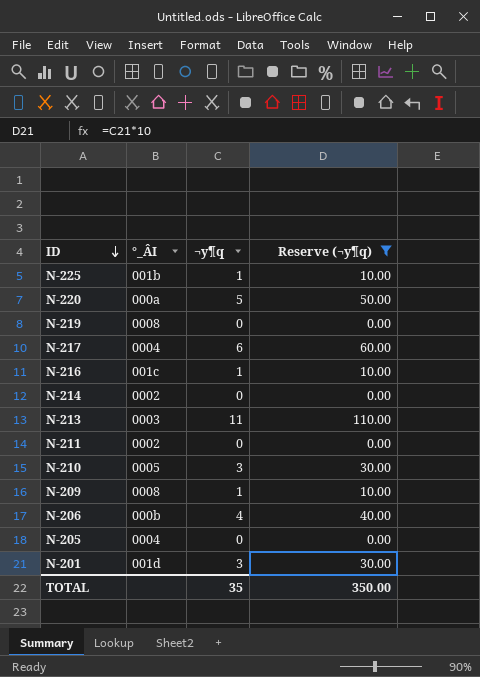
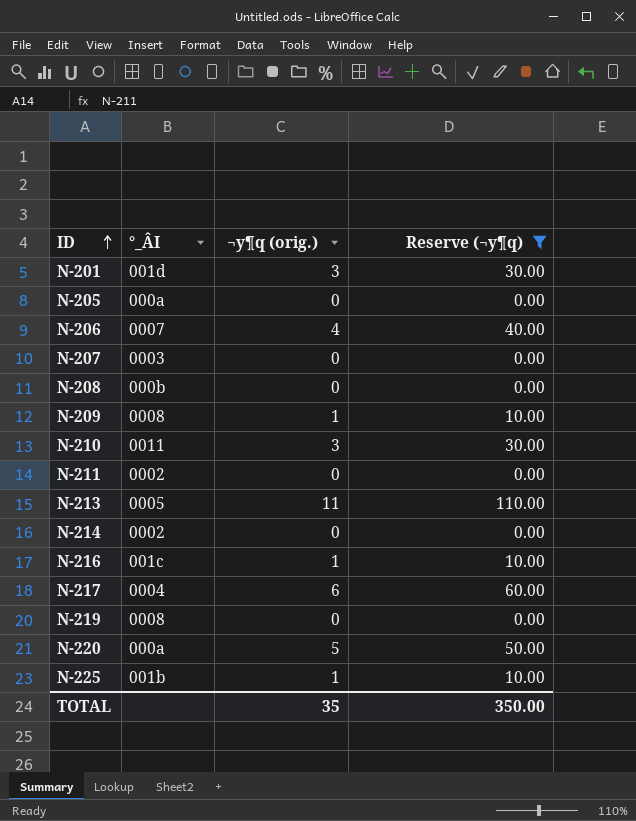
row order: ID descending -> ID ascending
column name: ¬y¶q -> ¬y¶q (orig.)
N-205 | °_ÂI: 0004 -> 000a
N-206 | °_ÂI: 000b -> 0007
row N-207: none -> 0003 | 0 | 0.00
row N-208: none -> 000b | 0 | 0.00
N-210 | °_ÂI: 0005 -> 0011
N-213 | °_ÂI: 0003 -> 0005

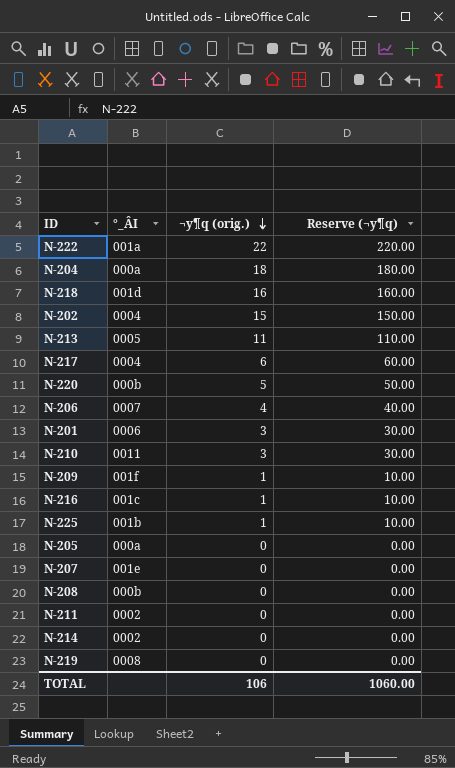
filter: Reserve (¬y¶q) <= 110.00 -> none
row order: ID ascending -> ¬y¶q (orig.) descending
N-220 | °_ÂI: 000a -> 000b
N-201 | °_ÂI: 001d -> 0006
N-209 | °_ÂI: 0008 -> 001f
N-207 | °_ÂI: 0003 -> 001e
TOTAL | ¬y¶q (orig.): 35 -> 106
TOTAL | Reserve (¬y¶q): 350.00 -> 1060.00

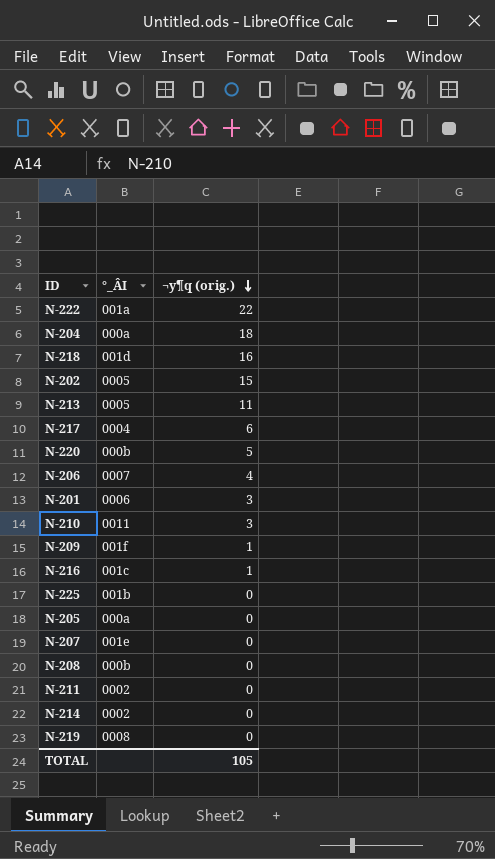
column Reserve (¬y¶q) | formula: [¬y¶q (orig.)] * 10 -> none
N-202 | °_ÂI: 0004 -> 0005
N-225 | ¬y¶q (orig.): 1 -> 0
TOTAL | ¬y¶q (orig.): 106 -> 105

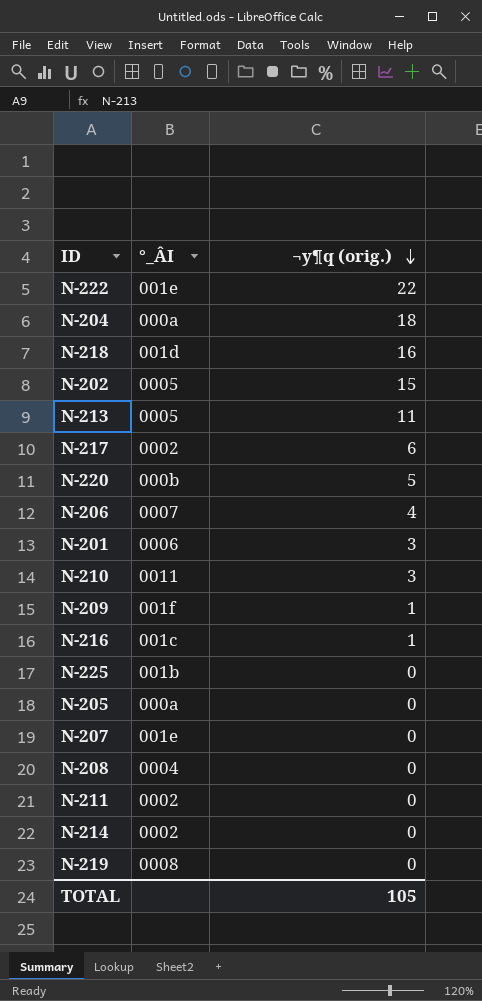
N-222 | °_ÂI: 001a -> 001e
N-217 | °_ÂI: 0004 -> 0002
N-208 | °_ÂI: 000b -> 0004

